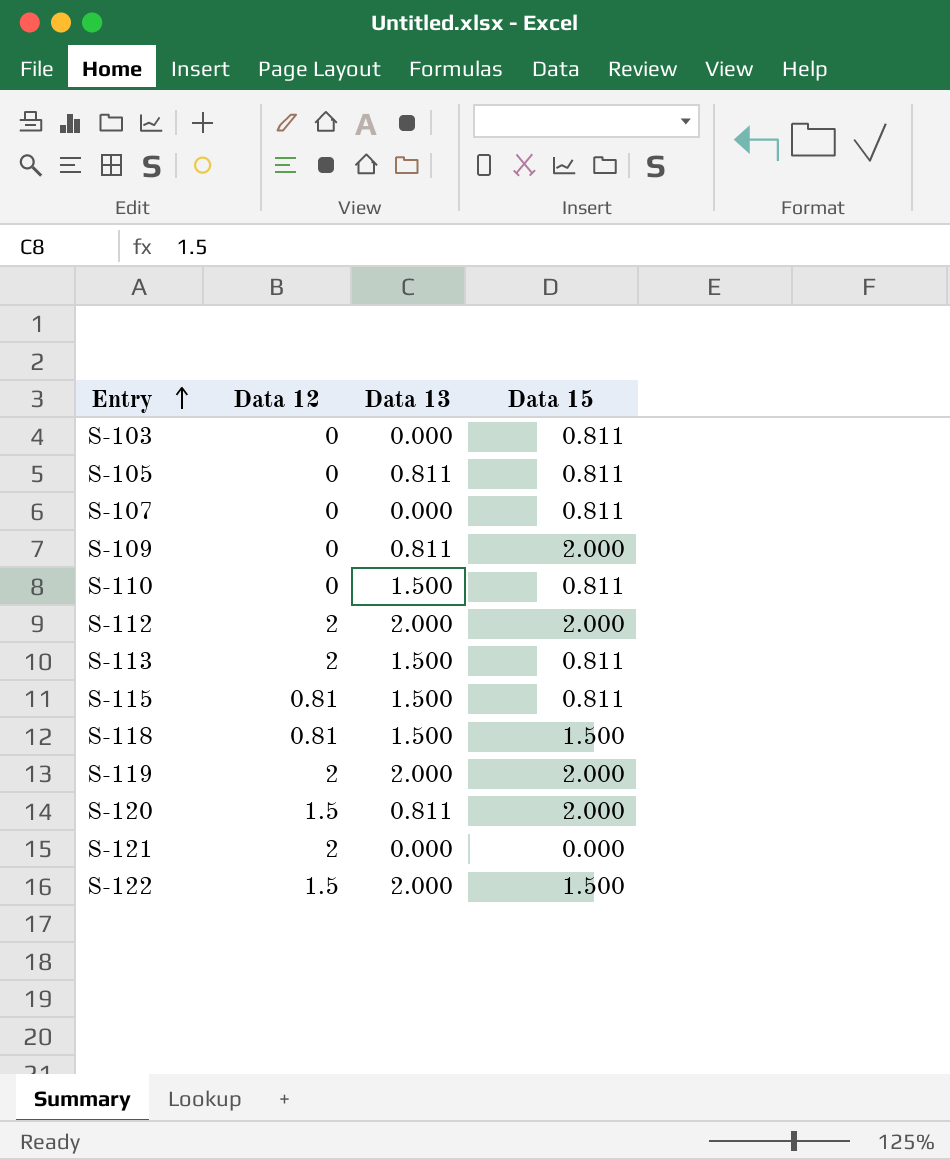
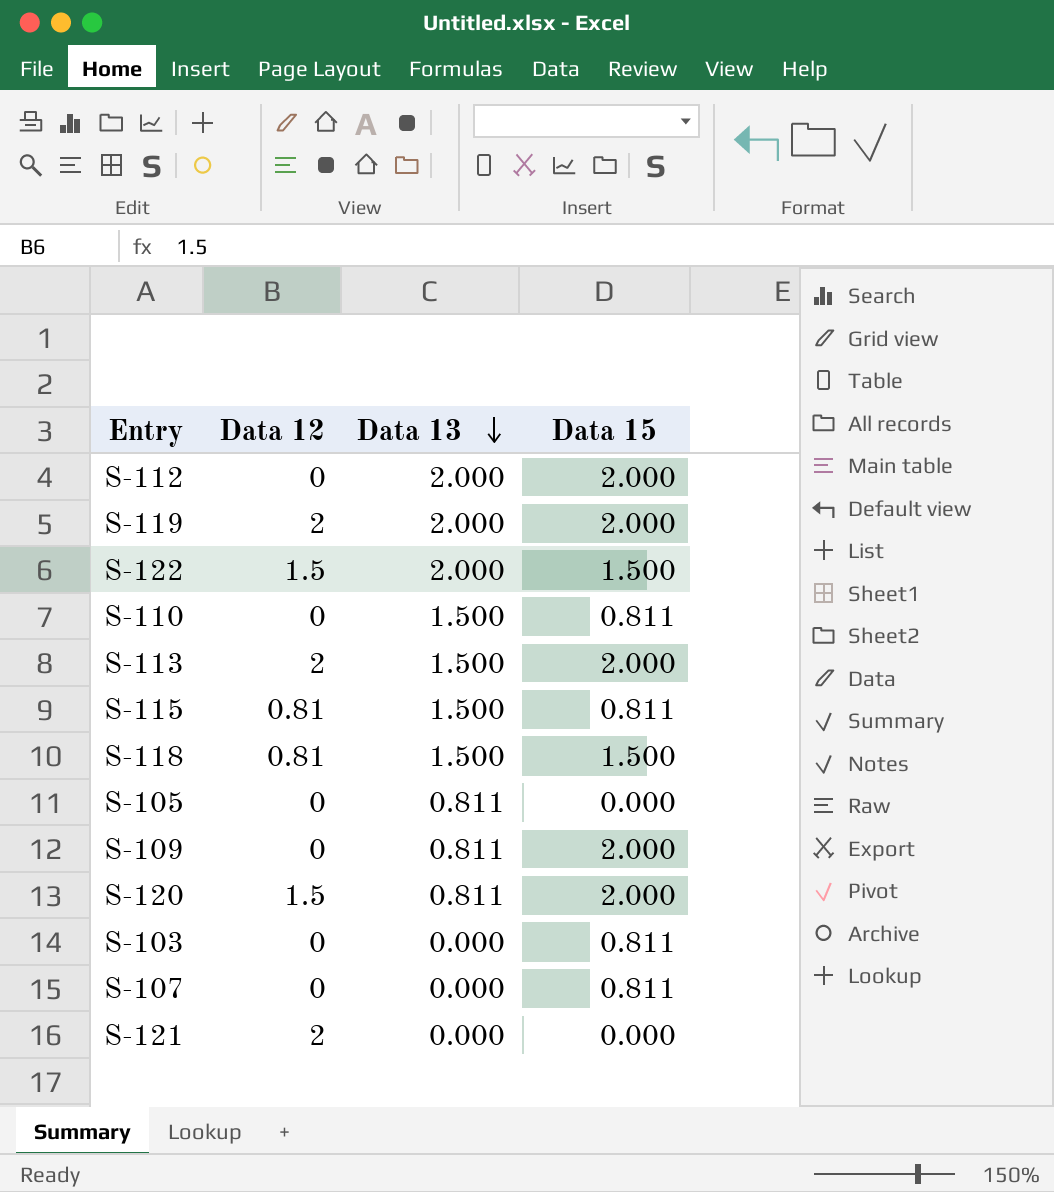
row order: Entry ascending -> Data 13 descending
S-112 | Data 12: 2 -> 0
S-113 | Data 15: 0.811 -> 2.000
S-105 | Data 15: 0.811 -> 0.000

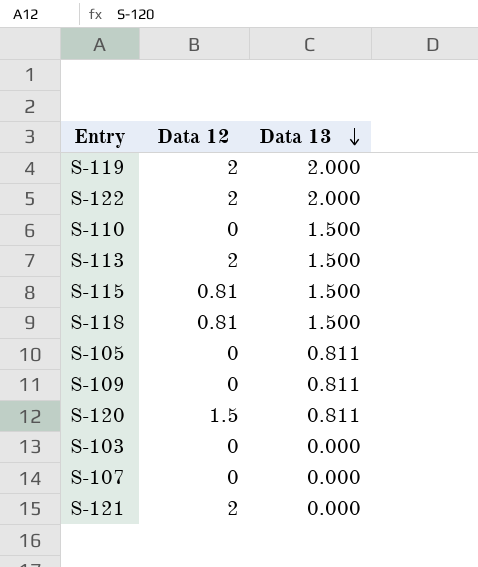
column Data 15 | position: 4 -> none
row S-112: 0 | 2.000 | 2.000 -> none
S-122 | Data 12: 1.5 -> 2

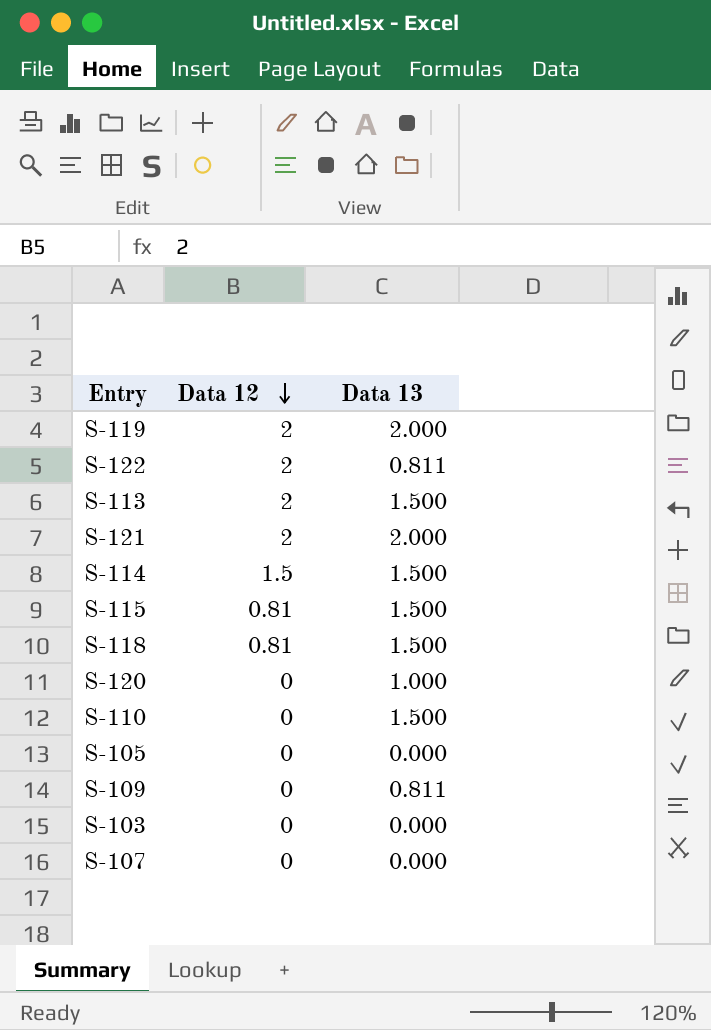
row order: Data 13 descending -> Data 12 descending
S-122 | Data 13: 2.000 -> 0.811
S-121 | Data 13: 0.000 -> 2.000
row S-114: none -> 1.5 | 1.500
S-120 | Data 12: 1.5 -> 0
S-120 | Data 13: 0.811 -> 1.000
S-105 | Data 13: 0.811 -> 0.000

